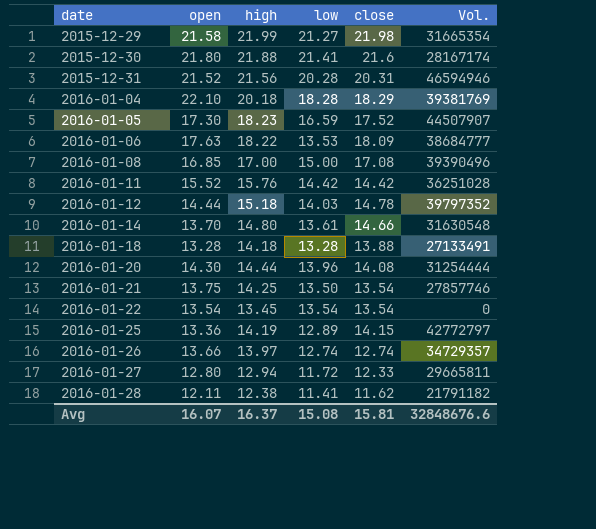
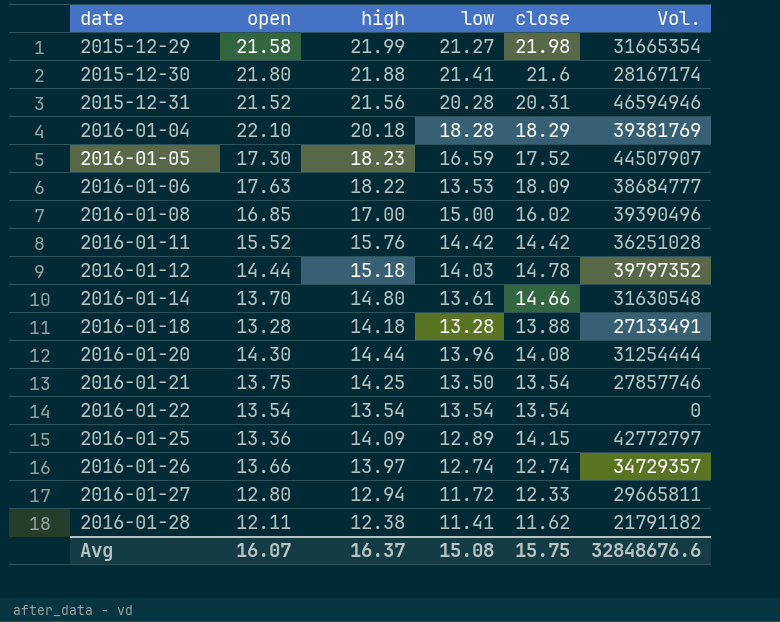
2016-01-08 | close: 17.08 -> 16.02
2016-01-22 | high: 13.45 -> 13.54
2016-01-25 | high: 14.19 -> 14.09
Avg | close: 15.81 -> 15.75

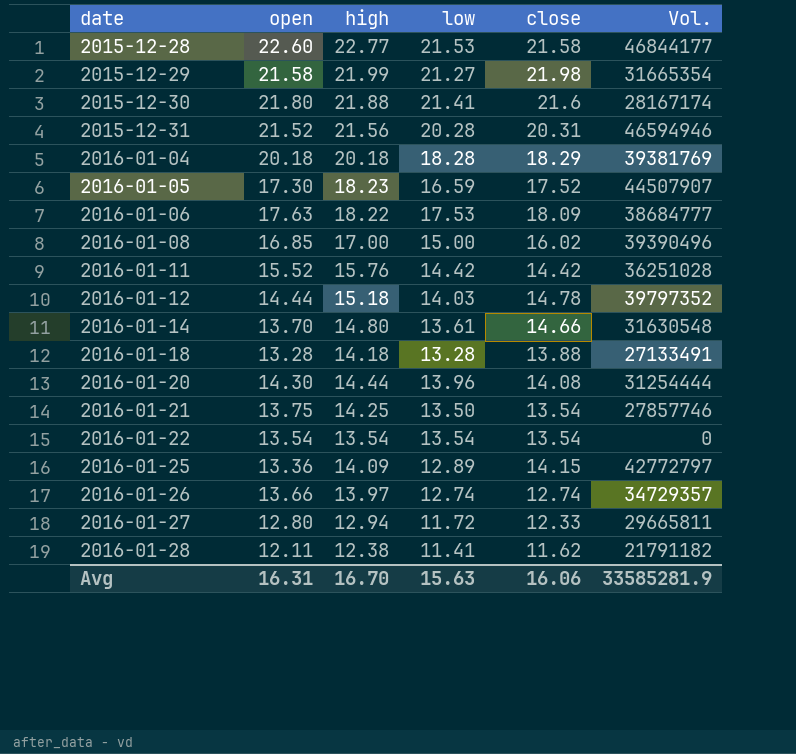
row 2015-12-28: none -> 22.60 | 22.77 | 21.53 | 21.58 | 46844177
2016-01-04 | open: 22.10 -> 20.18
2016-01-06 | low: 13.53 -> 17.53
Avg | open: 16.07 -> 16.31
Avg | high: 16.37 -> 16.70
Avg | low: 15.08 -> 15.63
Avg | close: 15.75 -> 16.06
Avg | Vol.: 32848676.6 -> 33585281.9

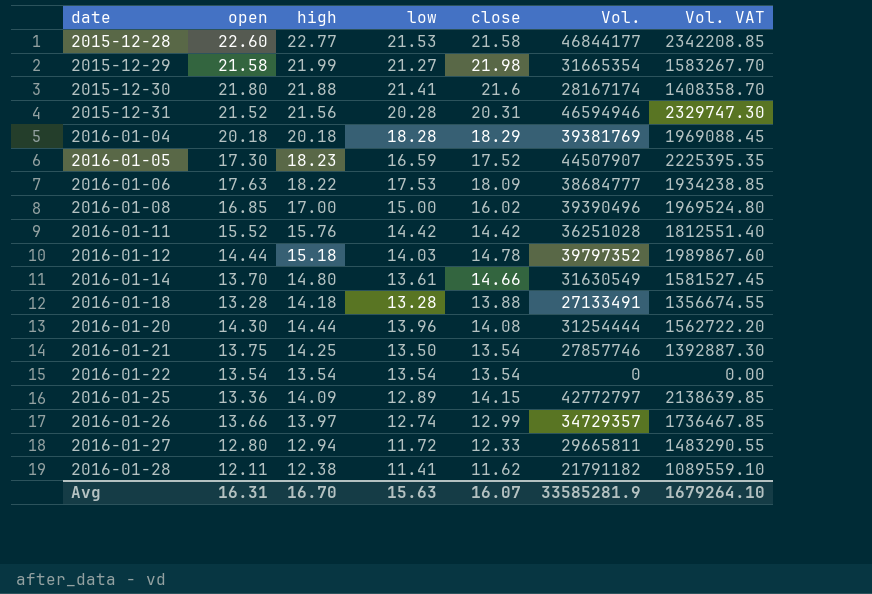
column Vol. VAT | formula: none -> [Vol.] * 0.05
2016-01-14 | Vol.: 31630548 -> 31630549
2016-01-26 | close: 12.74 -> 12.99
Avg | close: 16.06 -> 16.07

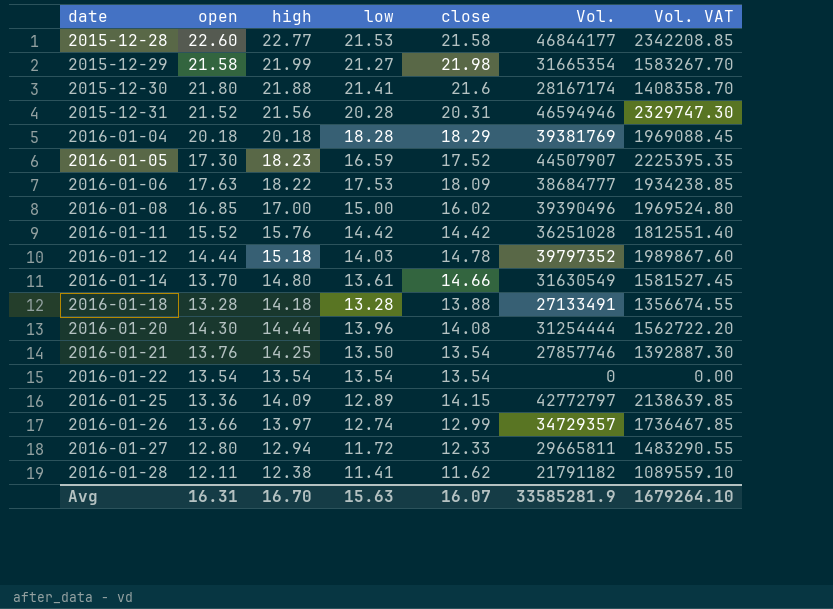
2016-01-21 | open: 13.75 -> 13.76

